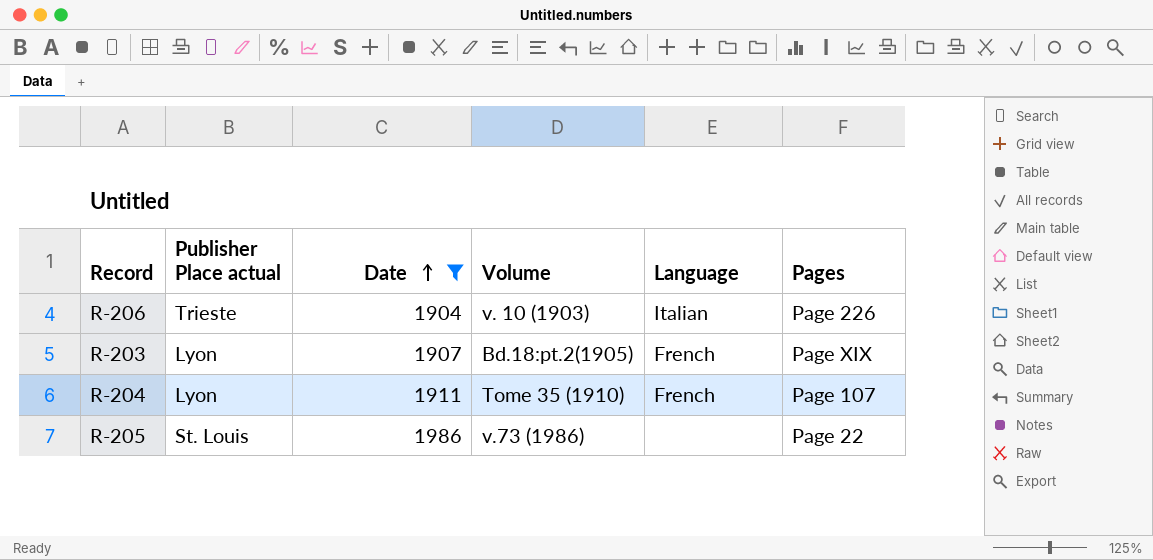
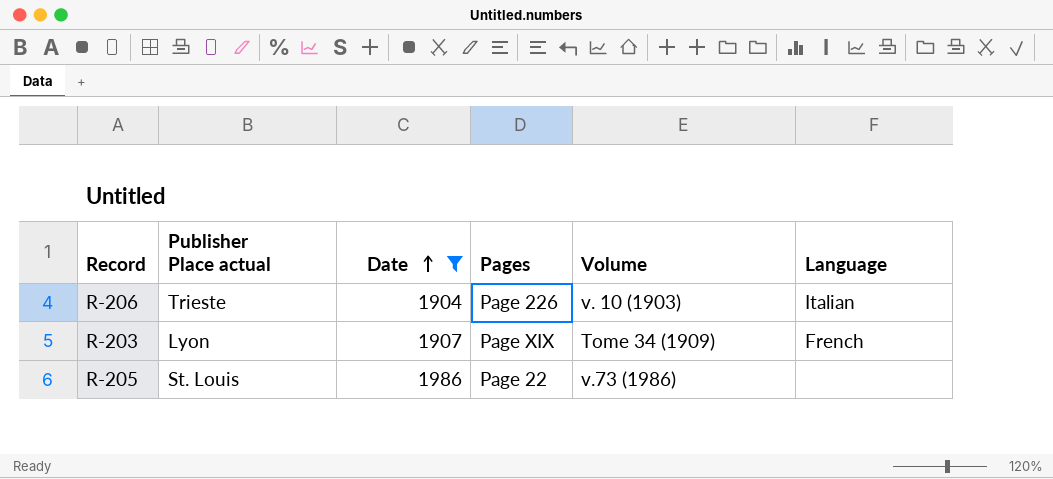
column Pages | position: 6 -> 4
row R-204: Lyon | 1911 | Tome 35 (1910) | French | Page 107 -> none
R-203 | Volume: Bd.18:pt.2(1905) -> Tome 34 (1909)

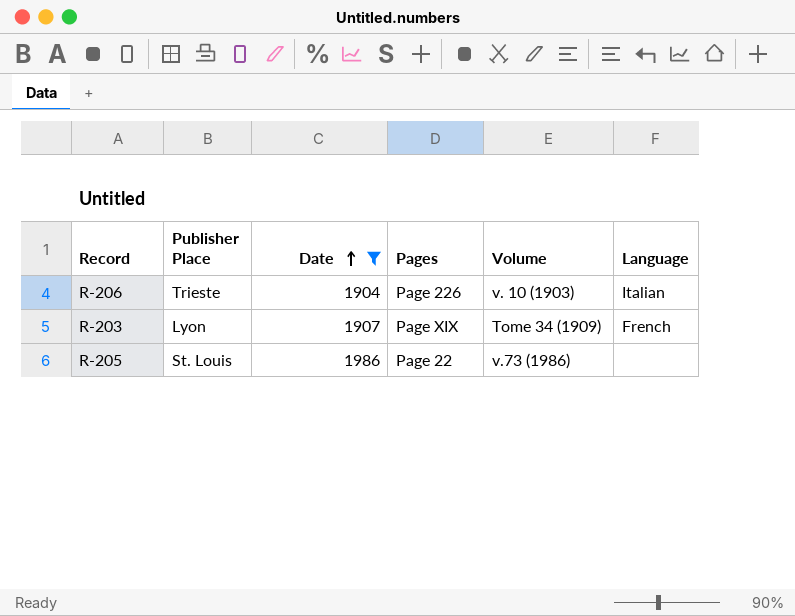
column name: Publisher Place actual -> Publisher Place

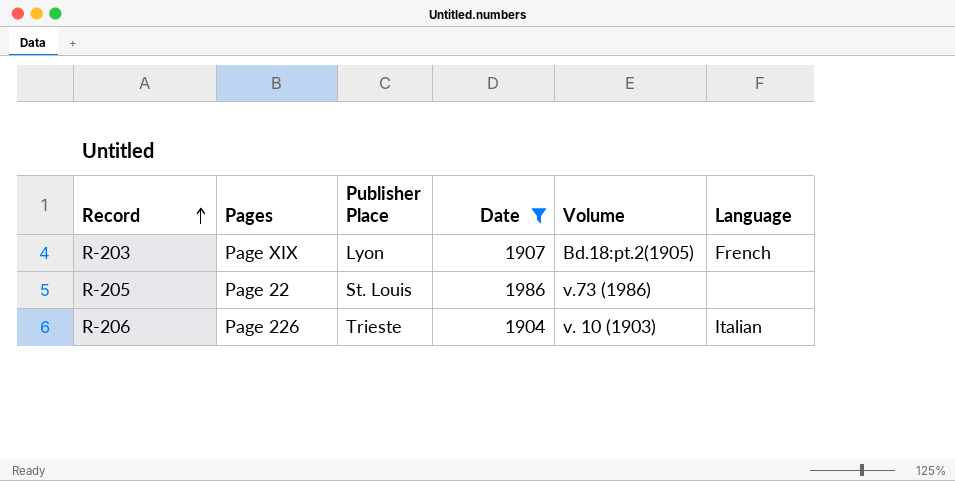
row order: Date ascending -> Record ascending
column Pages | position: 4 -> 2
R-203 | Volume: Tome 34 (1909) -> Bd.18:pt.2(1905)

